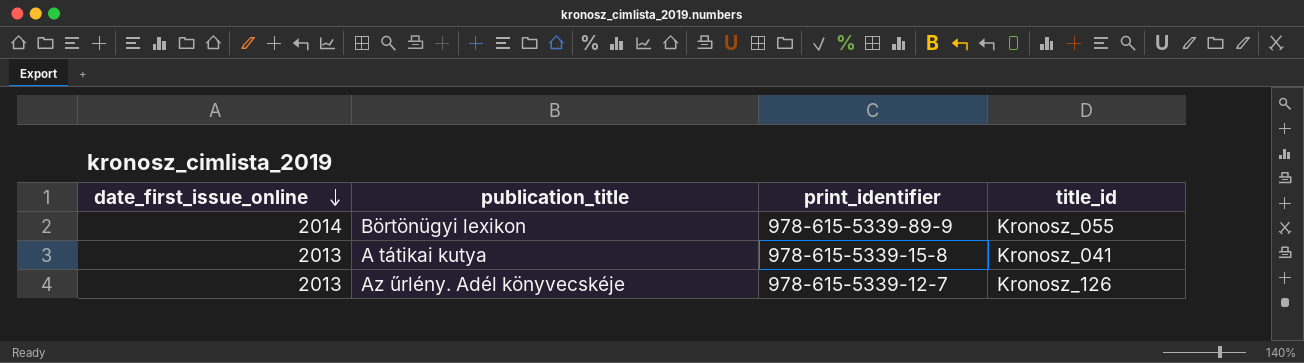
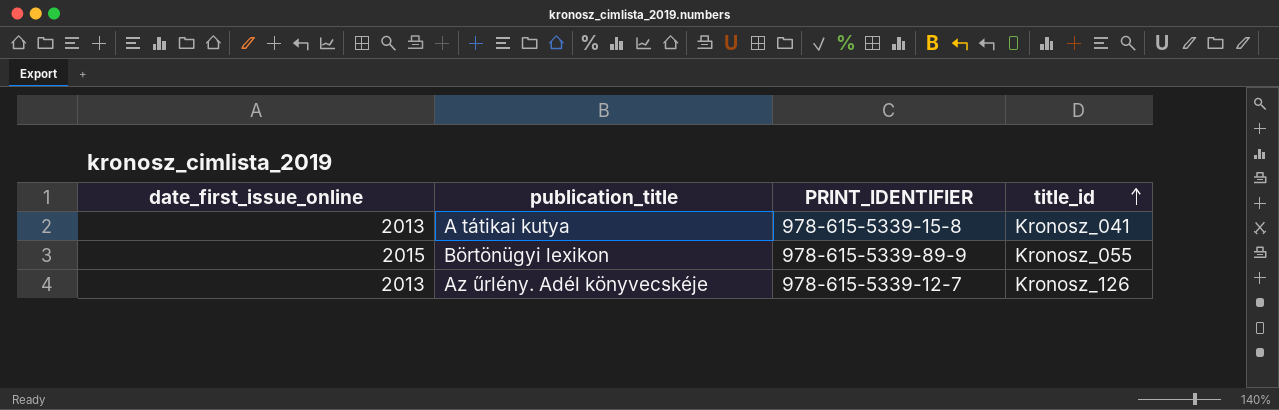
row order: date_first_issue_online descending -> title_id ascending
column name: print_identifier -> PRINT_IDENTIFIER
Börtönügyi lexikon | date_first_issue_online: 2014 -> 2015

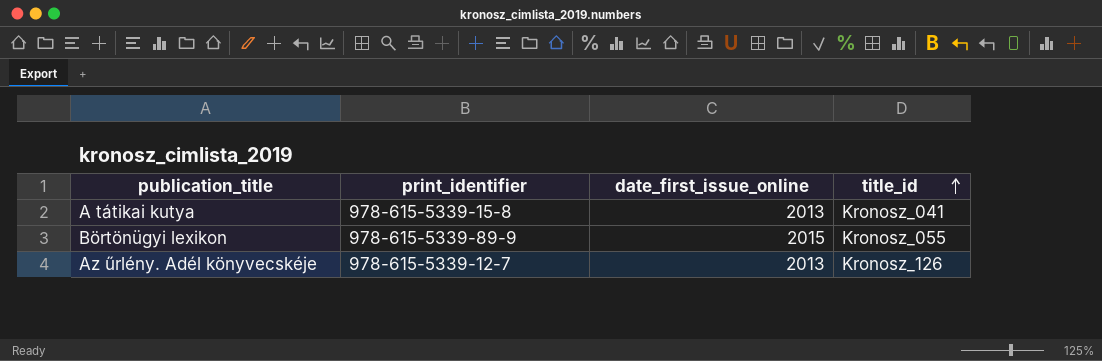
column name: PRINT_IDENTIFIER -> print_identifier
column date_first_issue_online | position: 1 -> 3

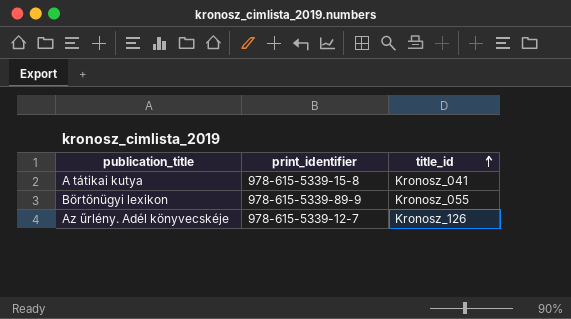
column date_first_issue_online | position: 3 -> none

